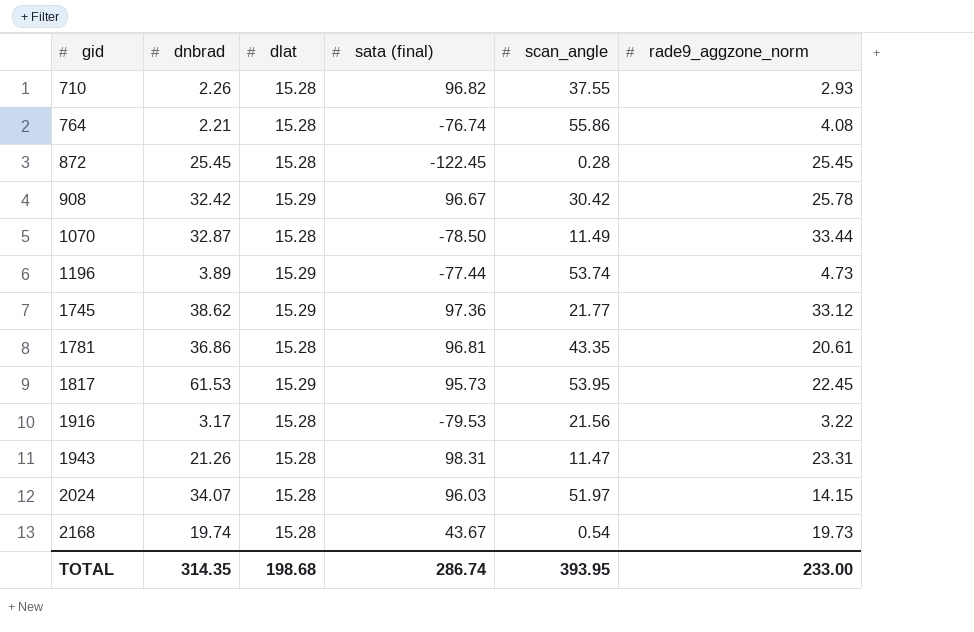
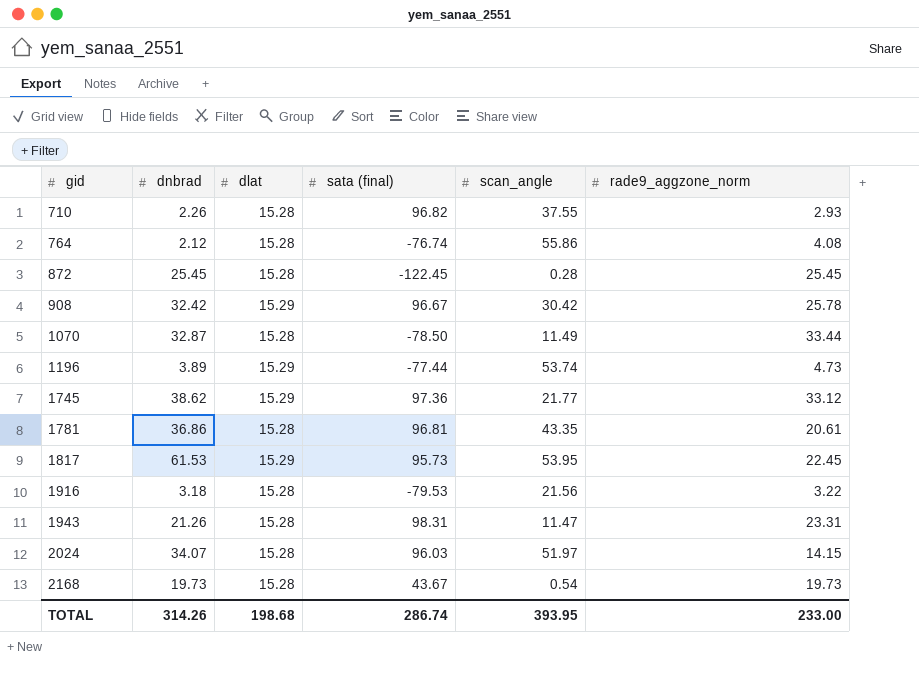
764 | dnbrad: 2.21 -> 2.12
1916 | dnbrad: 3.17 -> 3.18
2168 | dnbrad: 19.74 -> 19.73
TOTAL | dnbrad: 314.35 -> 314.26

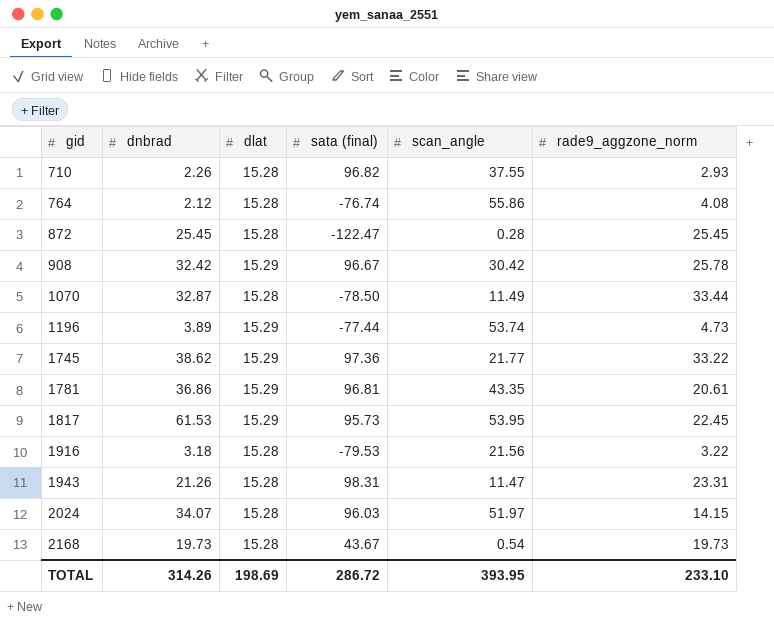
872 | sata (final): -122.45 -> -122.47
1745 | rade9_aggzone_norm: 33.12 -> 33.22
1781 | dlat: 15.28 -> 15.29
TOTAL | dlat: 198.68 -> 198.69
TOTAL | sata (final): 286.74 -> 286.72
TOTAL | rade9_aggzone_norm: 233.00 -> 233.10

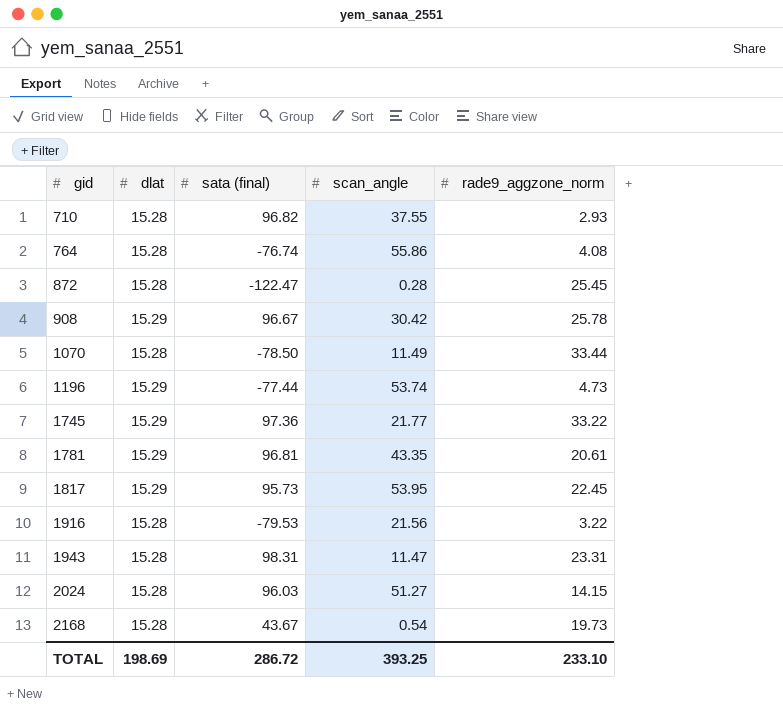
column dnbrad | position: 2 -> none
2024 | scan_angle: 51.97 -> 51.27
TOTAL | scan_angle: 393.95 -> 393.25

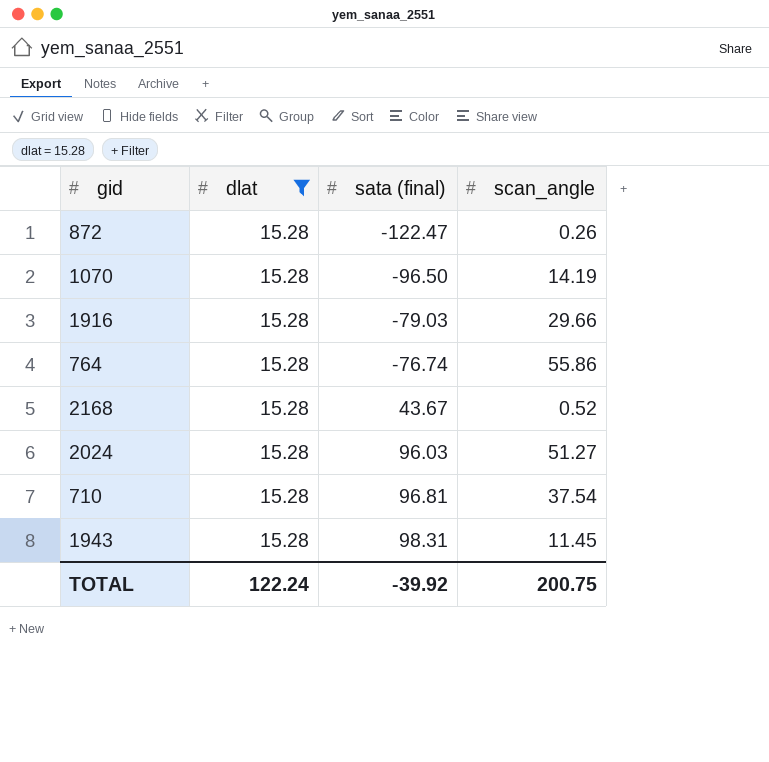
filter: none -> dlat = 15.28
row order: gid ascending -> sata (final) ascending
column rade9_aggzone_norm | position: 5 -> none
872 | scan_angle: 0.28 -> 0.26
1070 | sata (final): -78.50 -> -96.50
1070 | scan_angle: 11.49 -> 14.19
1916 | sata (final): -79.53 -> -79.03
1916 | scan_angle: 21.56 -> 29.66
2168 | scan_angle: 0.54 -> 0.52
710 | sata (final): 96.82 -> 96.81
710 | scan_angle: 37.55 -> 37.54
1943 | scan_angle: 11.47 -> 11.45
TOTAL | dlat: 198.69 -> 122.24
TOTAL | sata (final): 286.72 -> -39.92
TOTAL | scan_angle: 393.25 -> 200.75

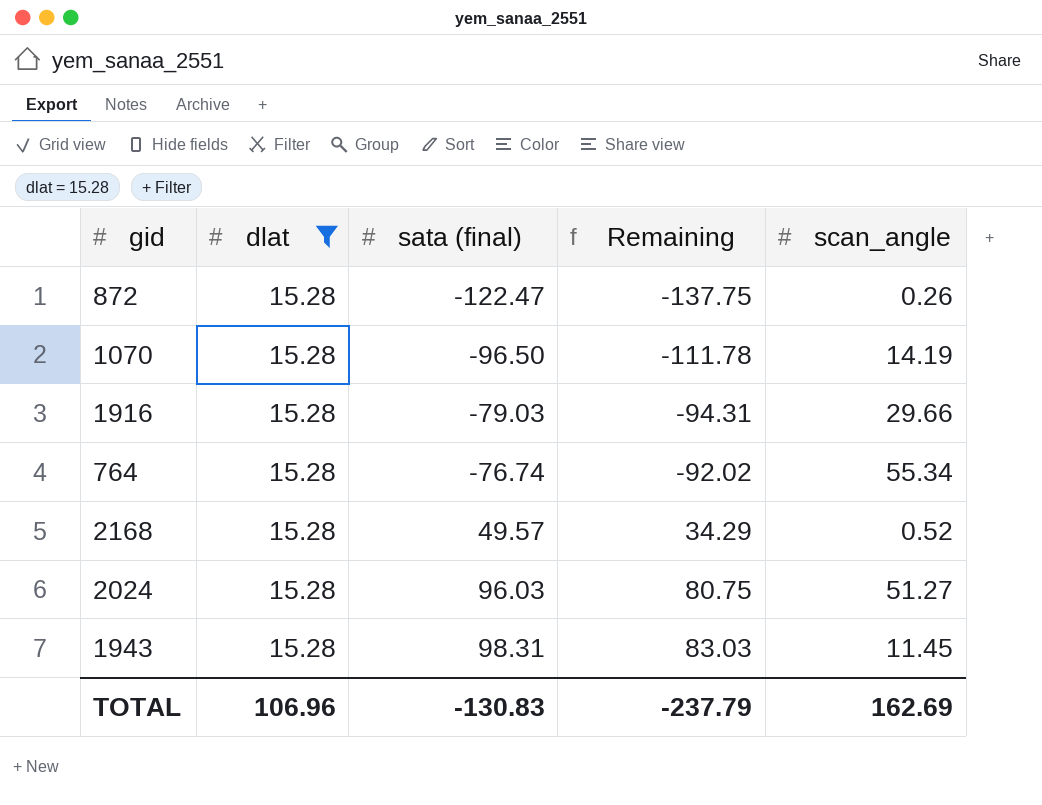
column Remaining | formula: none -> [sata (final)] - [dlat]
row 710: 15.28 | 96.81 | 37.54 -> none
764 | scan_angle: 55.86 -> 55.34
2168 | sata (final): 43.67 -> 49.57
TOTAL | dlat: 122.24 -> 106.96
TOTAL | sata (final): -39.92 -> -130.83
TOTAL | scan_angle: 200.75 -> 162.69

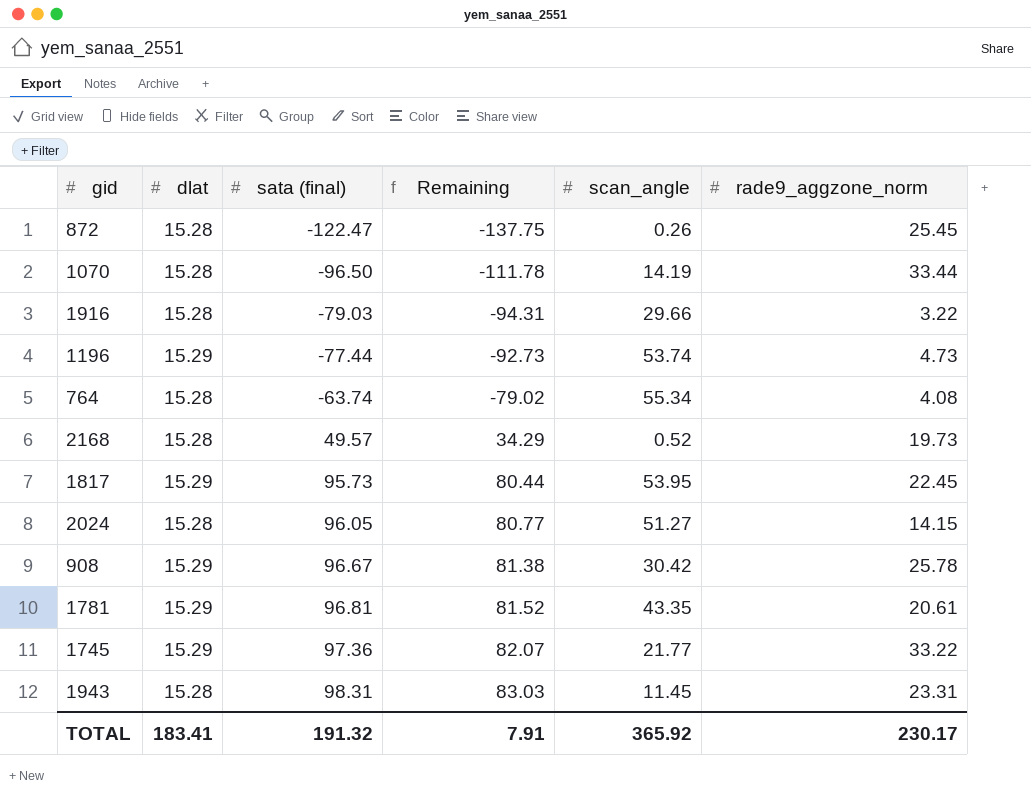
filter: dlat = 15.28 -> none
column rade9_aggzone_norm | position: none -> 6
764 | sata (final): -76.74 -> -63.74
764 | Remaining: -92.02 -> -79.02
2024 | sata (final): 96.03 -> 96.05
2024 | Remaining: 80.75 -> 80.77
TOTAL | dlat: 106.96 -> 183.41
TOTAL | sata (final): -130.83 -> 191.32
TOTAL | Remaining: -237.79 -> 7.91
TOTAL | scan_angle: 162.69 -> 365.92

